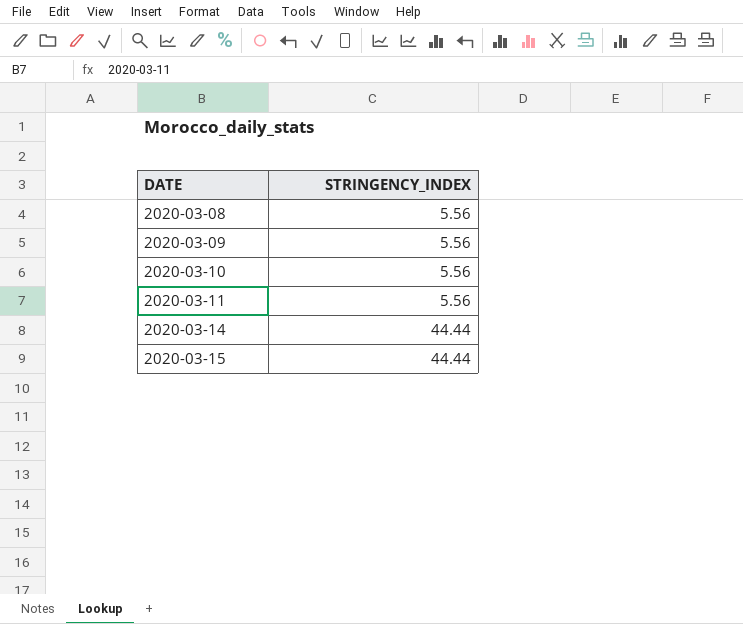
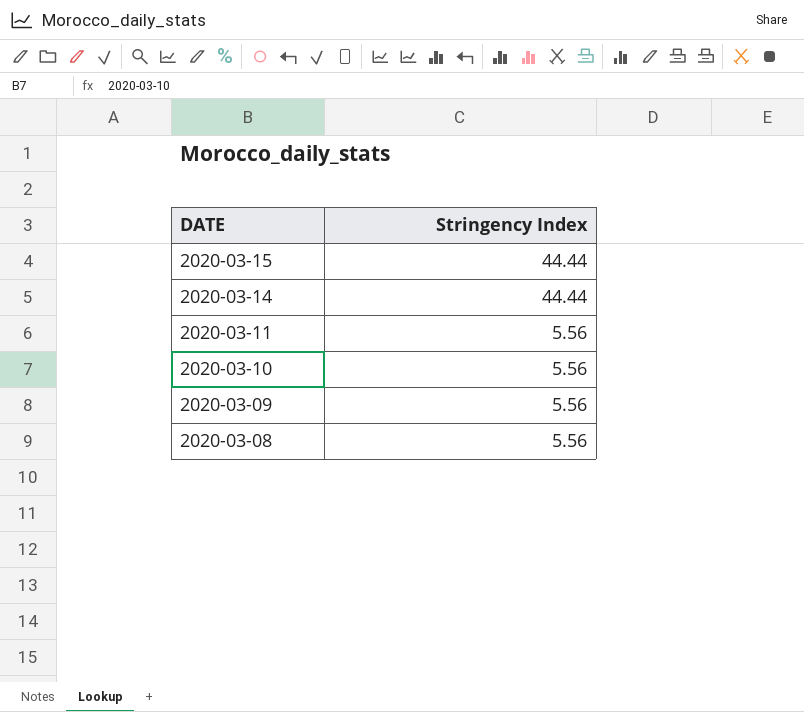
row order: DATE ascending -> DATE descending
column name: STRINGENCY_INDEX -> Stringency Index

